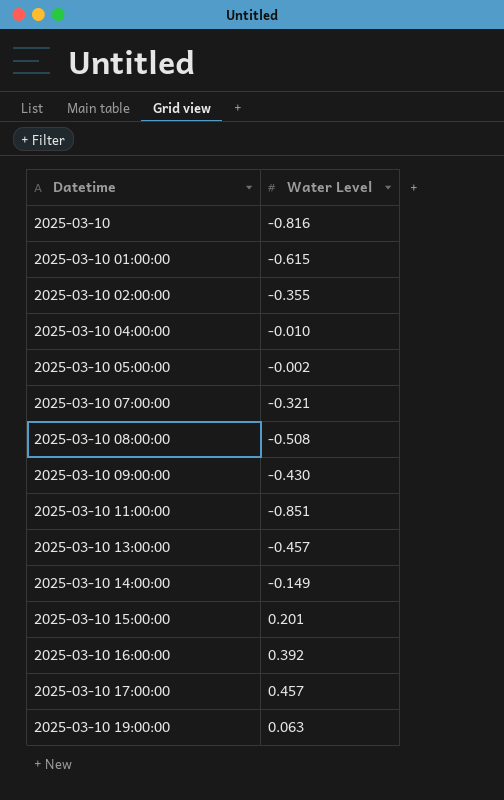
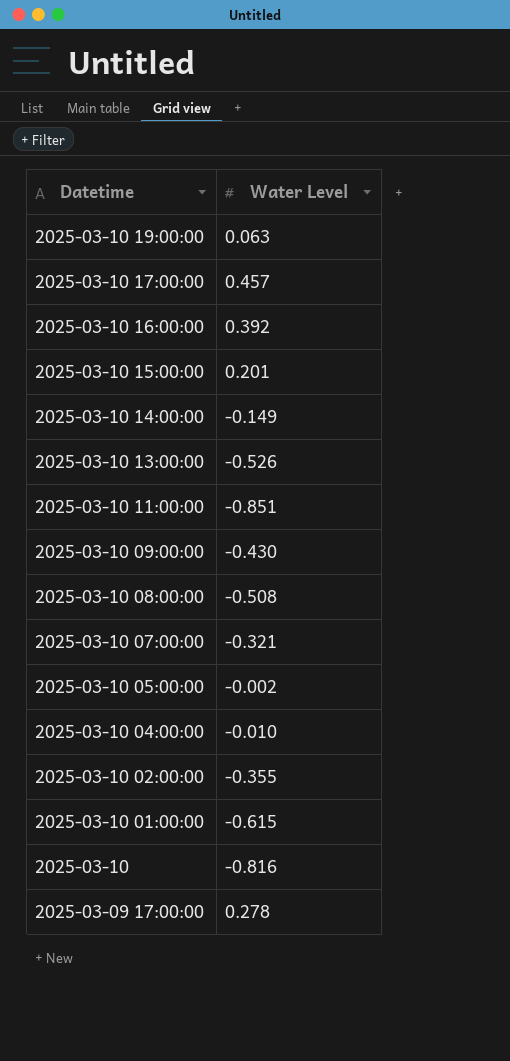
row order: Datetime ascending -> Datetime descending
2025-03-10 13:00:00 | Water Level: -0.457 -> -0.526
row 2025-03-09 17:00:00: none -> 0.278

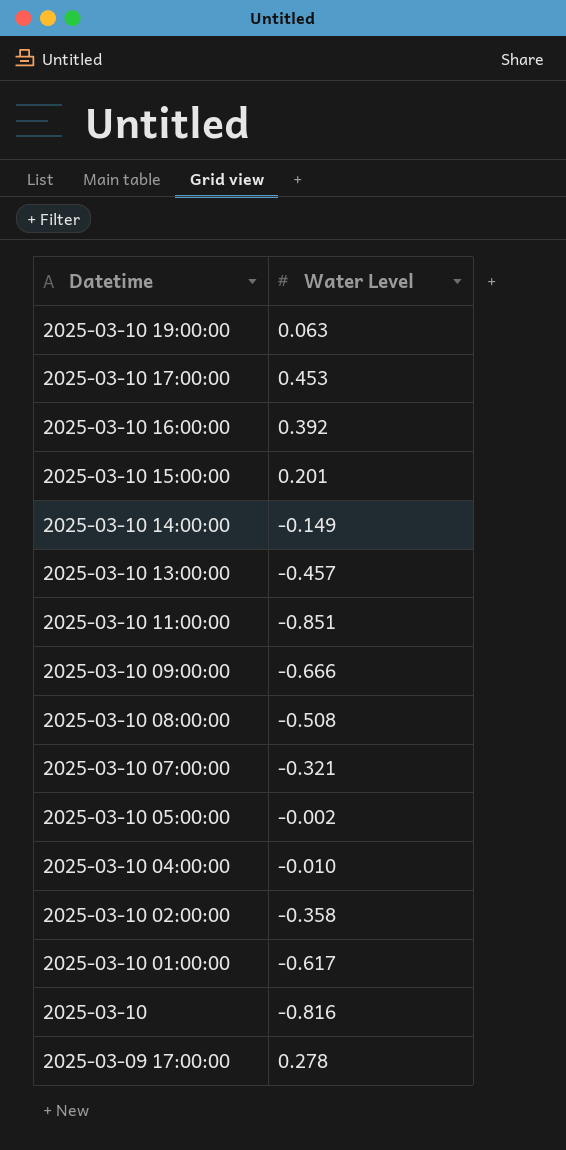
2025-03-10 17:00:00 | Water Level: 0.457 -> 0.453
2025-03-10 13:00:00 | Water Level: -0.526 -> -0.457
2025-03-10 09:00:00 | Water Level: -0.430 -> -0.666
2025-03-10 02:00:00 | Water Level: -0.355 -> -0.358
2025-03-10 01:00:00 | Water Level: -0.615 -> -0.617

